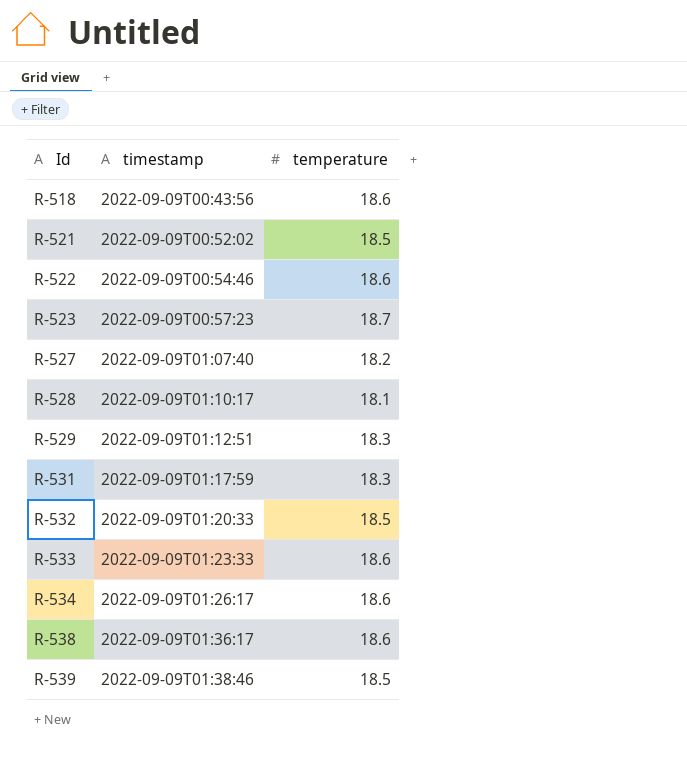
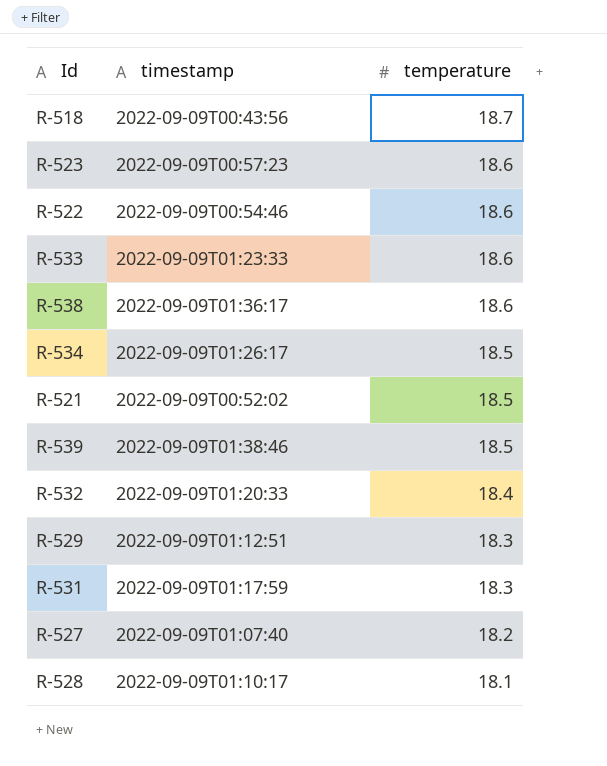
row order: Id ascending -> temperature descending
R-518 | temperature: 18.6 -> 18.7
R-523 | temperature: 18.7 -> 18.6
R-534 | temperature: 18.6 -> 18.5
R-532 | temperature: 18.5 -> 18.4

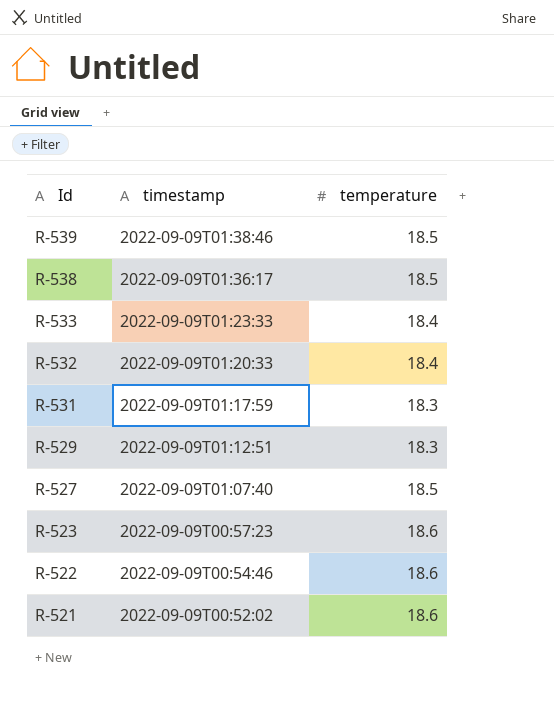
row order: temperature descending -> Id descending
row R-518: 2022-09-09T00:43:56 | 18.7 -> none
row R-534: 2022-09-09T01:26:17 | 18.5 -> none
row R-528: 2022-09-09T01:10:17 | 18.1 -> none
R-538 | temperature: 18.6 -> 18.5
R-533 | temperature: 18.6 -> 18.4
R-527 | temperature: 18.2 -> 18.5
R-521 | temperature: 18.5 -> 18.6

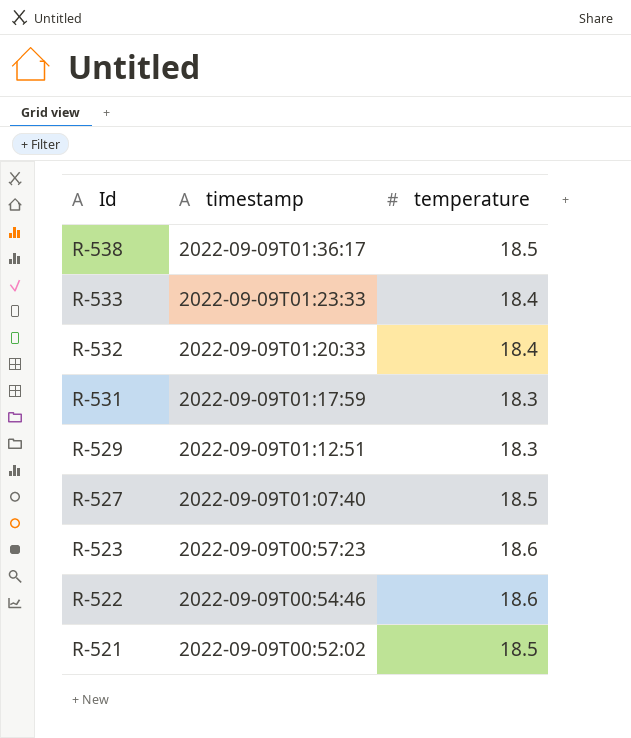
row R-539: 2022-09-09T01:38:46 | 18.5 -> none
R-521 | temperature: 18.6 -> 18.5

